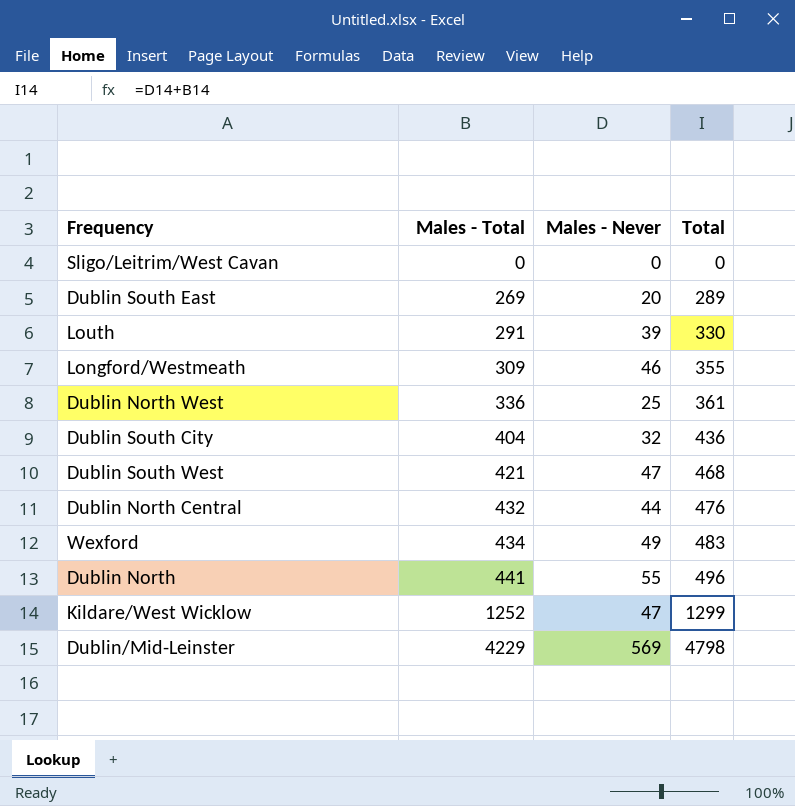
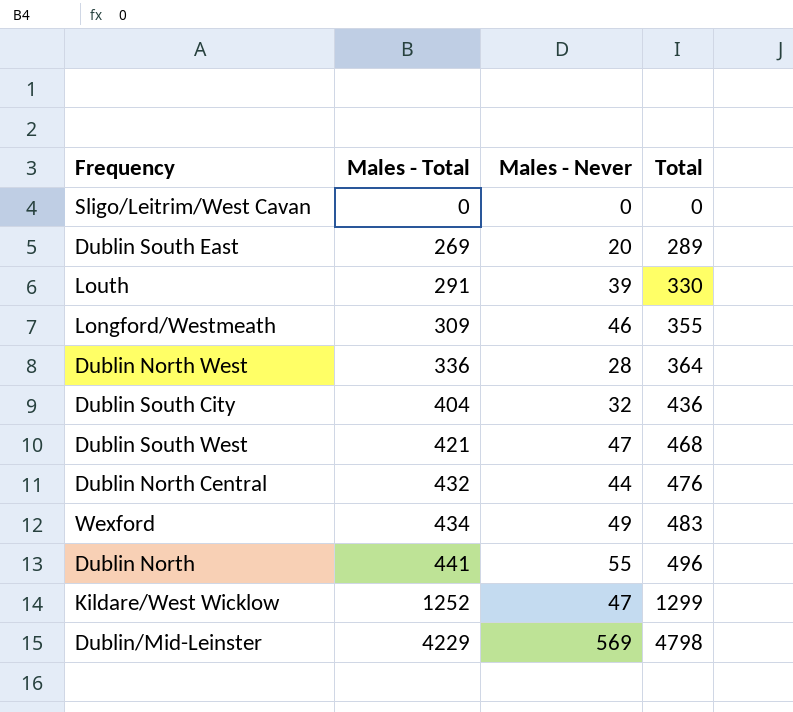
Dublin North West | Males - Never: 25 -> 28
Dublin North West | Total: 361 -> 364

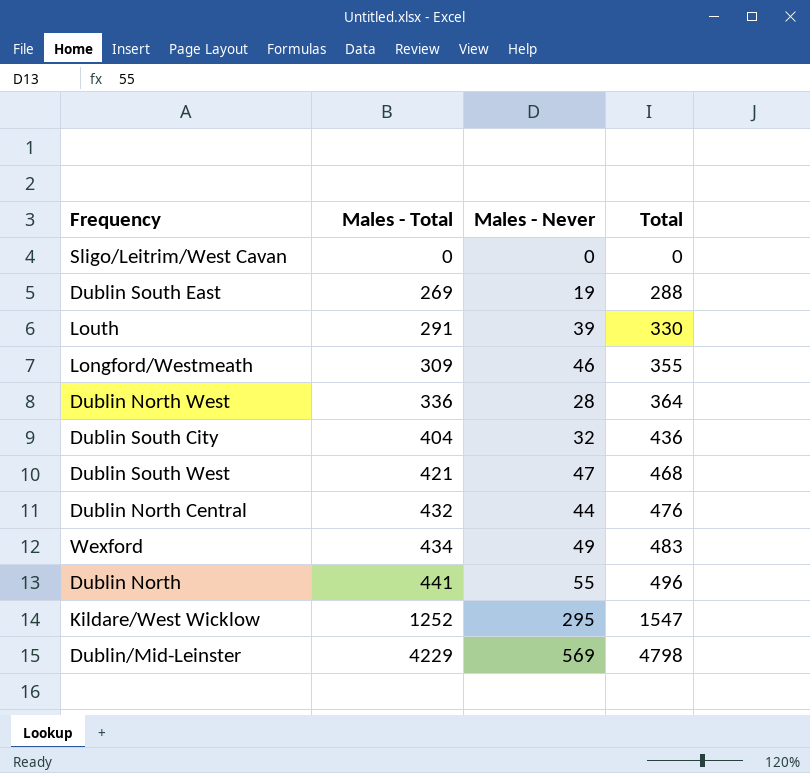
Dublin South East | Males - Never: 20 -> 19
Dublin South East | Total: 289 -> 288
Kildare/West Wicklow | Males - Never: 47 -> 295
Kildare/West Wicklow | Total: 1299 -> 1547

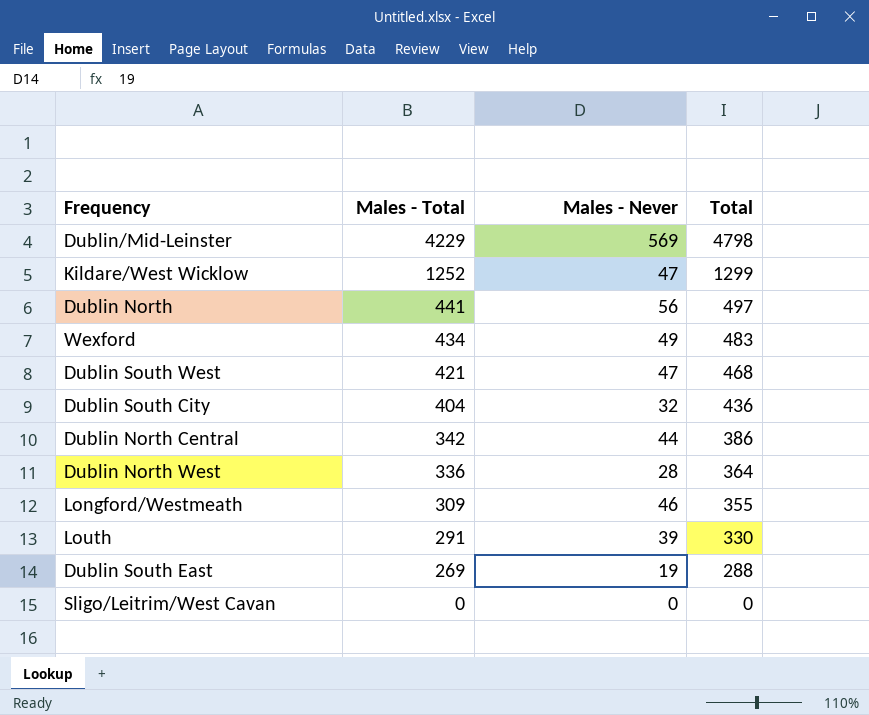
row order: Males - Total ascending -> Males - Total descending
Kildare/West Wicklow | Males - Never: 295 -> 47
Kildare/West Wicklow | Total: 1547 -> 1299
Dublin North | Males - Never: 55 -> 56
Dublin North | Total: 496 -> 497
Dublin North Central | Males - Total: 432 -> 342
Dublin North Central | Total: 476 -> 386

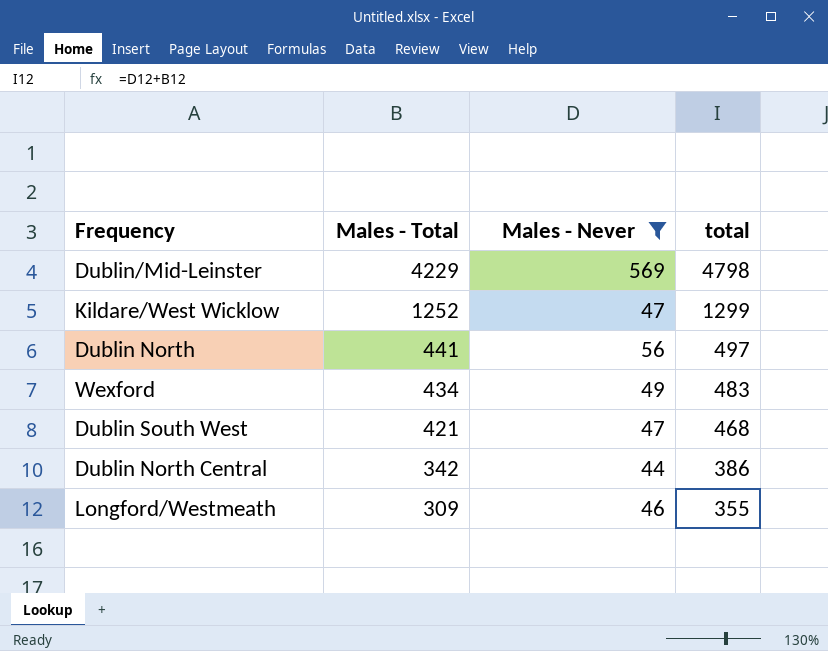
filter: none -> Males - Never >= 44
column name: Total -> total

